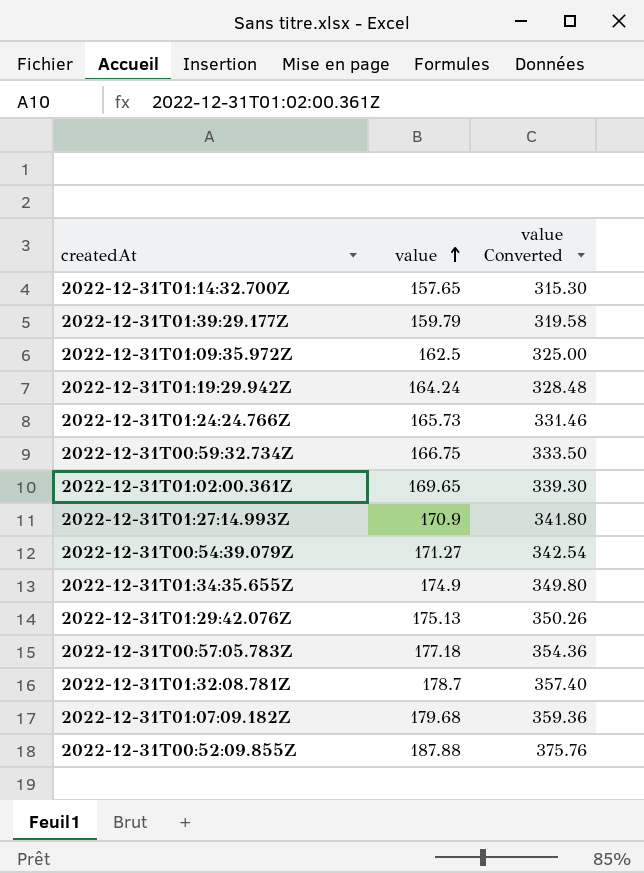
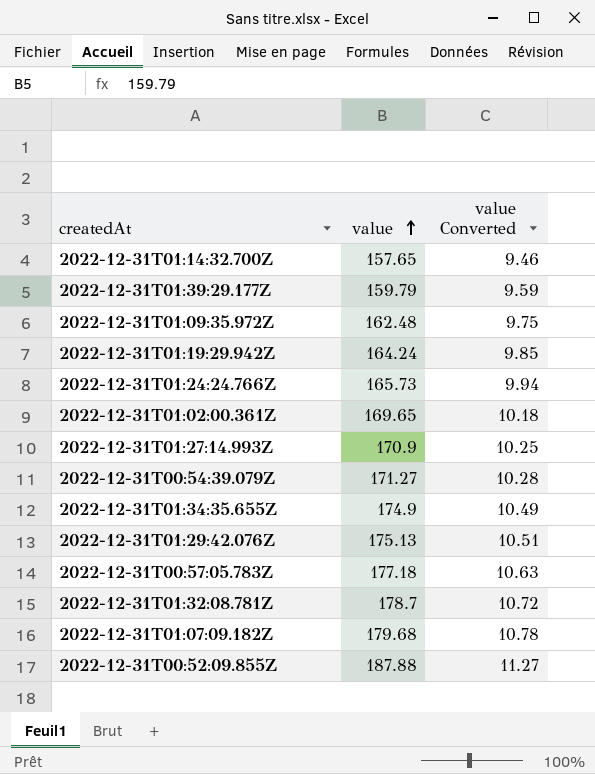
column value Converted | formula: [value] * 2 -> [value] * 0.06
row 2022-12-31T00:59:32.734Z: 166.75 | 333.50 -> none
2022-12-31T01:09:35.972Z | value: 162.5 -> 162.48

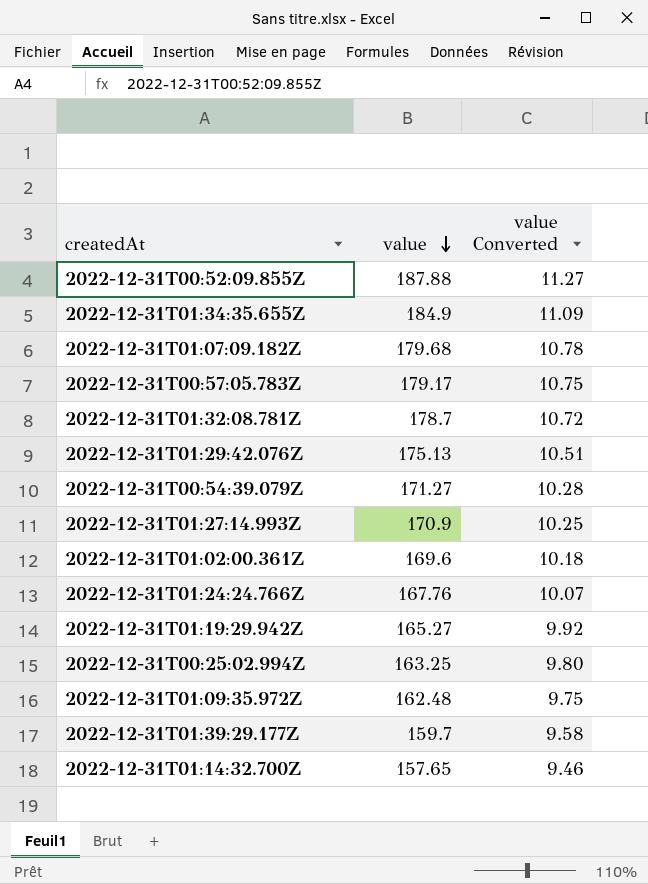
row order: value ascending -> value descending
2022-12-31T01:34:35.655Z | value: 174.9 -> 184.9
2022-12-31T01:34:35.655Z | value Converted: 10.49 -> 11.09
2022-12-31T00:57:05.783Z | value: 177.18 -> 179.17
2022-12-31T00:57:05.783Z | value Converted: 10.63 -> 10.75
2022-12-31T01:02:00.361Z | value: 169.65 -> 169.6
2022-12-31T01:24:24.766Z | value: 165.73 -> 167.76
2022-12-31T01:24:24.766Z | value Converted: 9.94 -> 10.07
2022-12-31T01:19:29.942Z | value: 164.24 -> 165.27
2022-12-31T01:19:29.942Z | value Converted: 9.85 -> 9.92
row 2022-12-31T00:25:02.994Z: none -> 163.25 | 9.80
2022-12-31T01:39:29.177Z | value: 159.79 -> 159.7
2022-12-31T01:39:29.177Z | value Converted: 9.59 -> 9.58

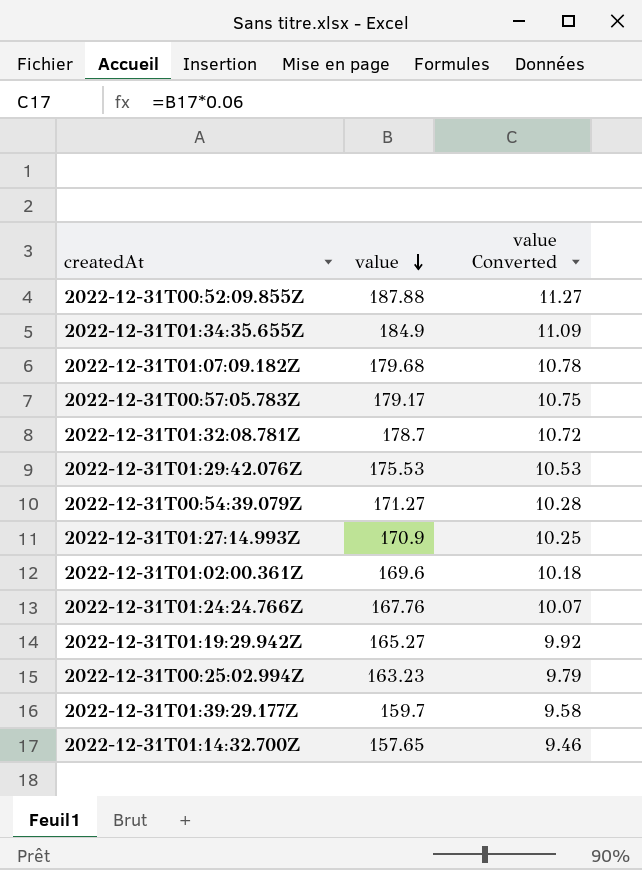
row 2022-12-31T01:09:35.972Z: 162.48 | 9.75 -> none
2022-12-31T01:29:42.076Z | value: 175.13 -> 175.53
2022-12-31T01:29:42.076Z | value Converted: 10.51 -> 10.53
2022-12-31T00:25:02.994Z | value: 163.25 -> 163.23
2022-12-31T00:25:02.994Z | value Converted: 9.80 -> 9.79

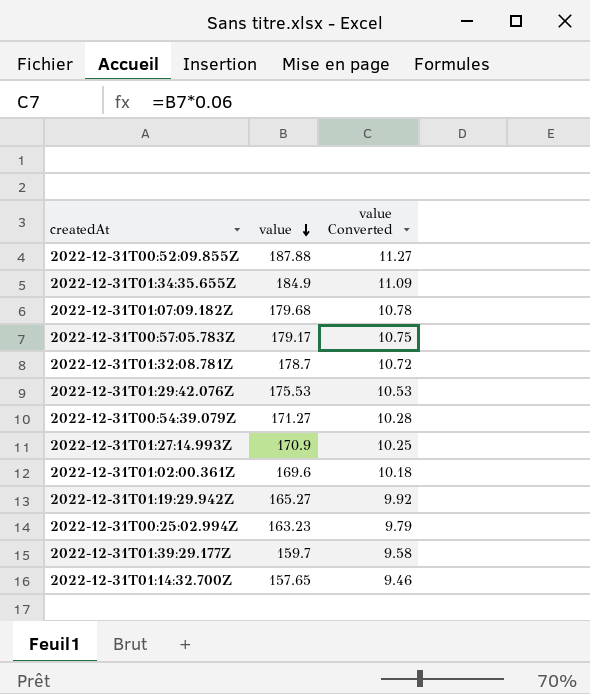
row 2022-12-31T01:24:24.766Z: 167.76 | 10.07 -> none

